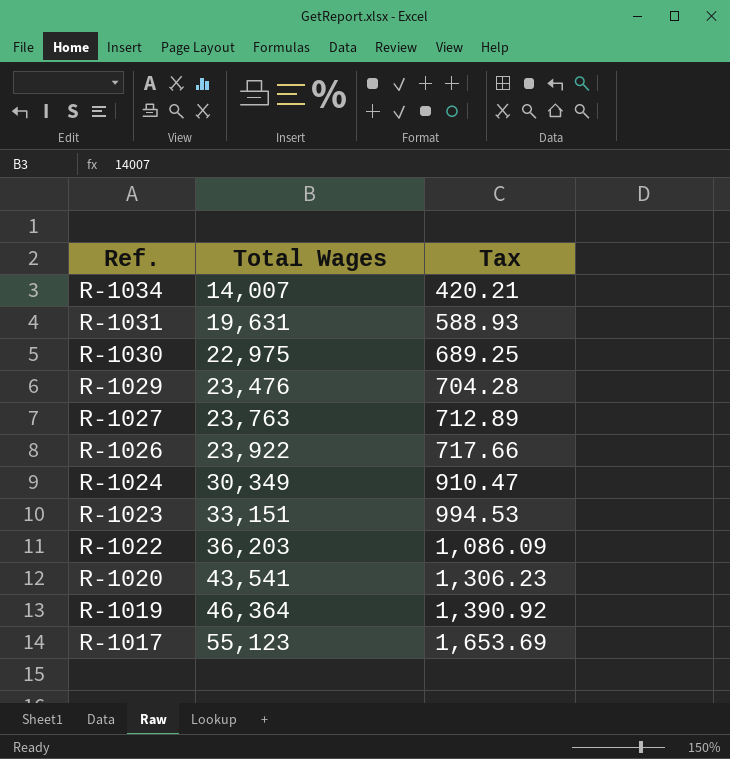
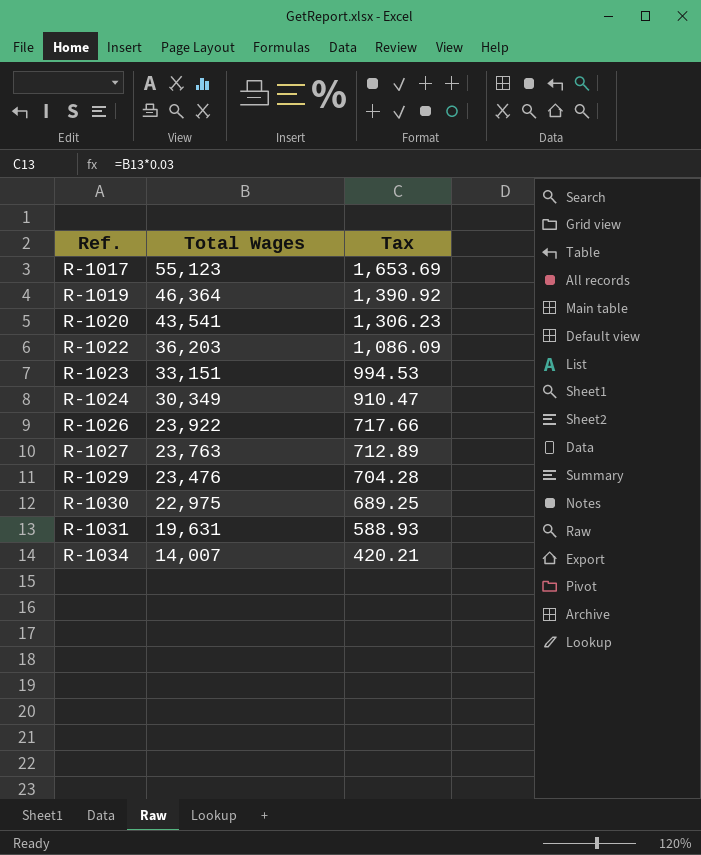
row order: Ref. descending -> Ref. ascending

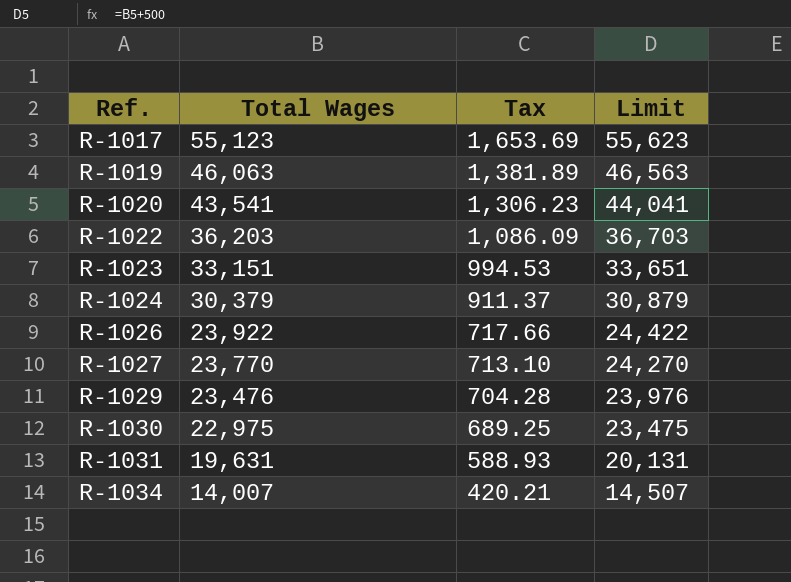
column Limit | formula: none -> [Total Wages] + 500
R-1019 | Total Wages: 46,364 -> 46,063
R-1019 | Tax: 1,390.92 -> 1,381.89
R-1024 | Total Wages: 30,349 -> 30,379
R-1024 | Tax: 910.47 -> 911.37
R-1027 | Total Wages: 23,763 -> 23,770
R-1027 | Tax: 712.89 -> 713.10

